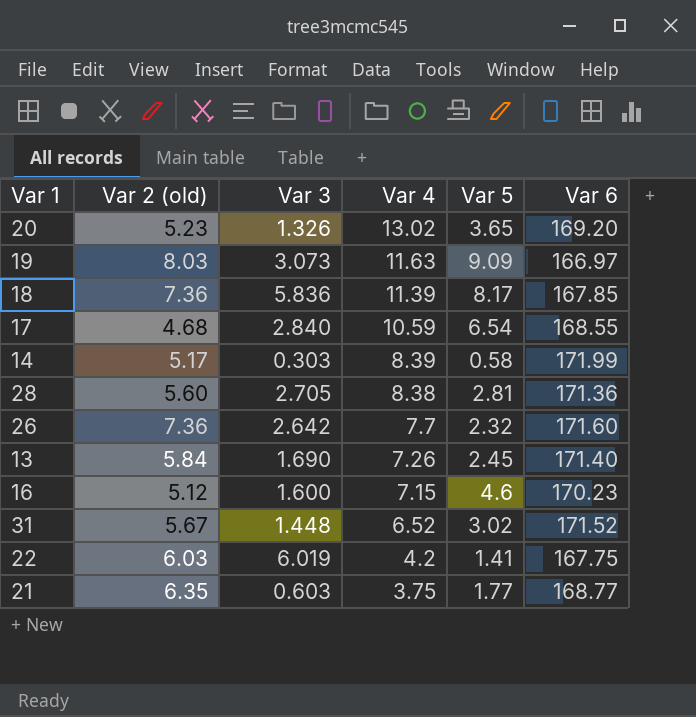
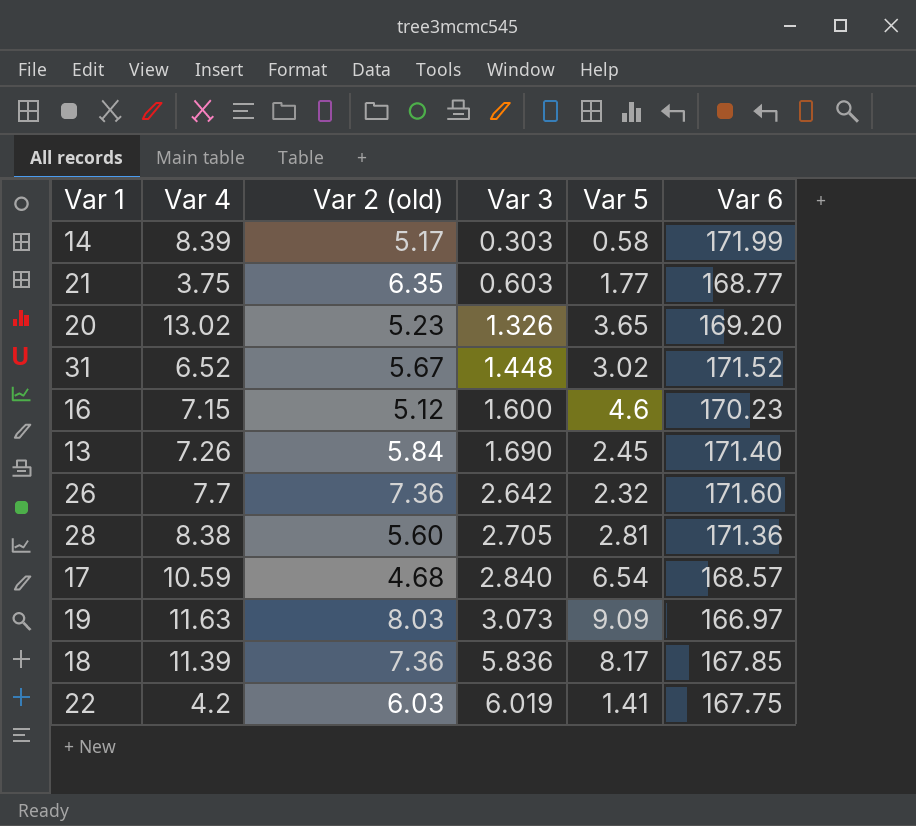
row order: Var 4 descending -> Var 3 ascending
column Var 4 | position: 4 -> 2
17 | Var 6: 168.55 -> 168.57

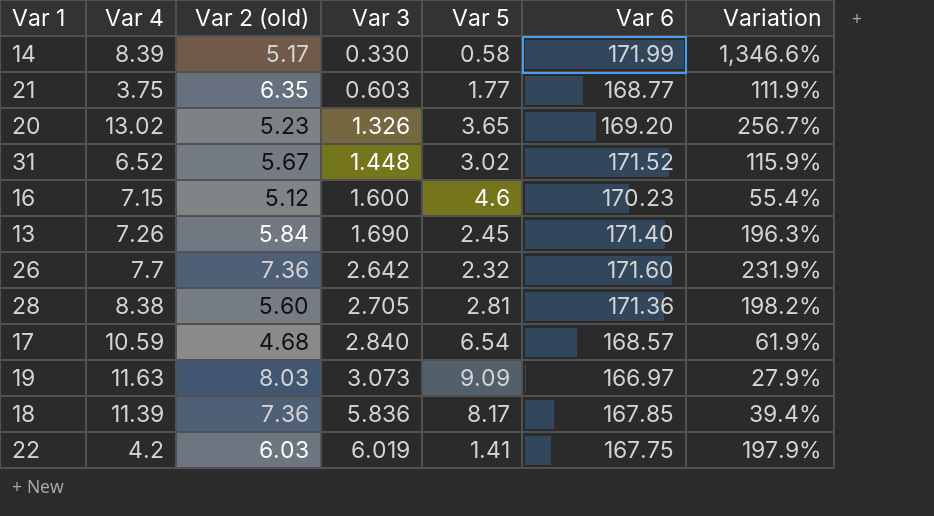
column Variation | formula: none -> ([Var 4] - [Var 5]) / [Var 5]
14 | Var 3: 0.303 -> 0.330

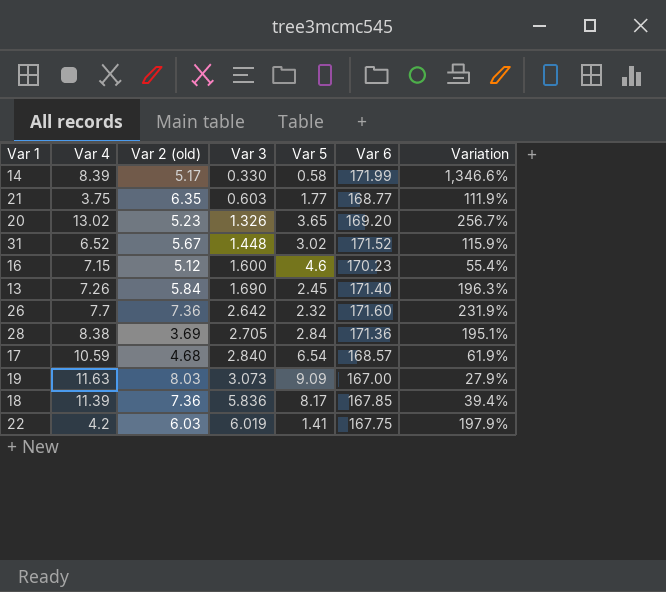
28 | Var 2 (old): 5.60 -> 3.69
28 | Var 5: 2.81 -> 2.84
28 | Variation: 198.2% -> 195.1%
19 | Var 6: 166.97 -> 167.00

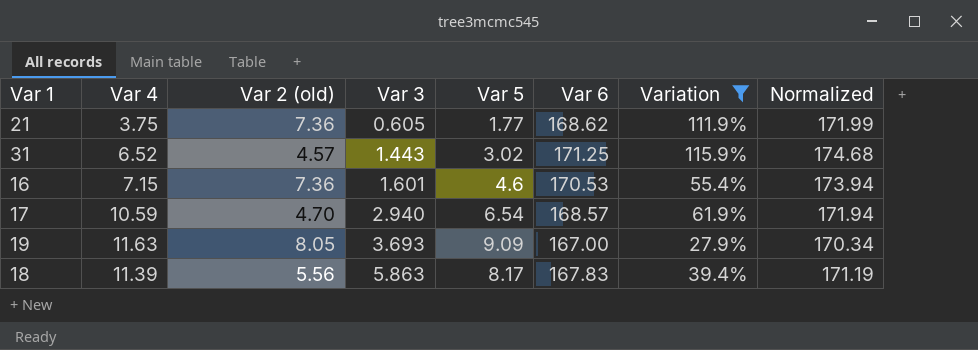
filter: none -> Variation <= 115.9%
column Normalized | formula: none -> [Var 6] * 1.02
21 | Var 2 (old): 6.35 -> 7.36
21 | Var 3: 0.603 -> 0.605
21 | Var 6: 168.77 -> 168.62
31 | Var 2 (old): 5.67 -> 4.57
31 | Var 3: 1.448 -> 1.443
31 | Var 6: 171.52 -> 171.25
16 | Var 2 (old): 5.12 -> 7.36
16 | Var 3: 1.600 -> 1.601
16 | Var 6: 170.23 -> 170.53
17 | Var 2 (old): 4.68 -> 4.70
17 | Var 3: 2.840 -> 2.940
19 | Var 2 (old): 8.03 -> 8.05
19 | Var 3: 3.073 -> 3.693
18 | Var 2 (old): 7.36 -> 5.56
18 | Var 3: 5.836 -> 5.863
18 | Var 6: 167.85 -> 167.83

